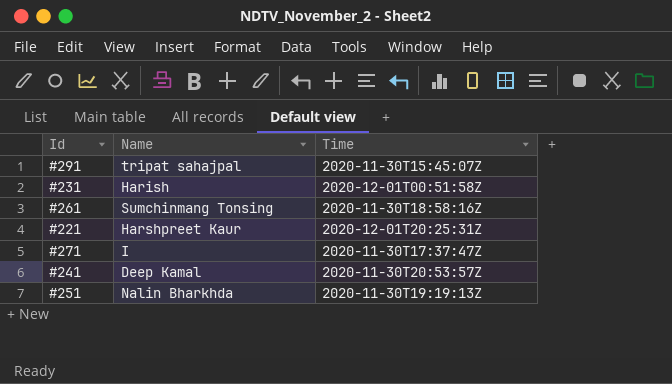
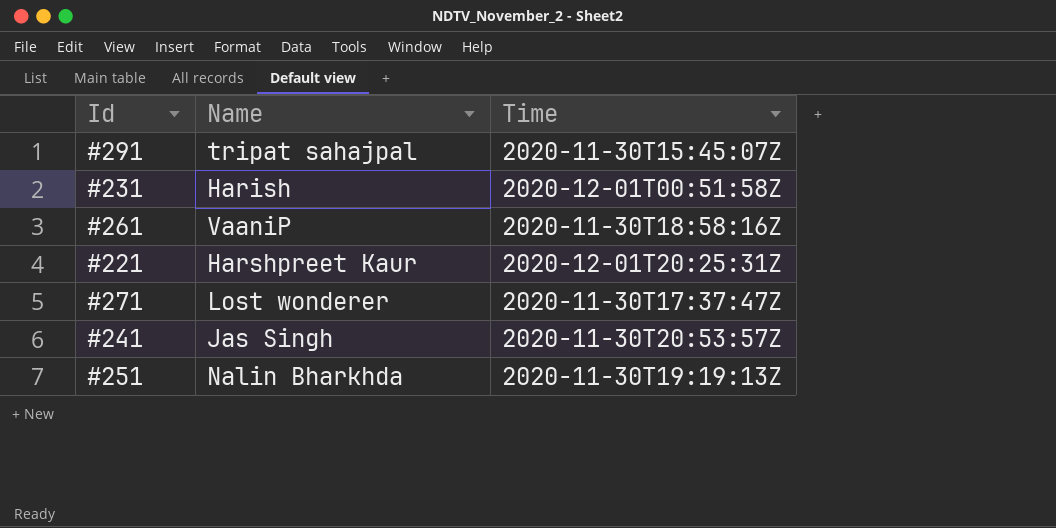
#261 | Name: Sumchinmang Tonsing -> VaaniP
#271 | Name: I -> Lost wonderer
#241 | Name: Deep Kamal -> Jas Singh

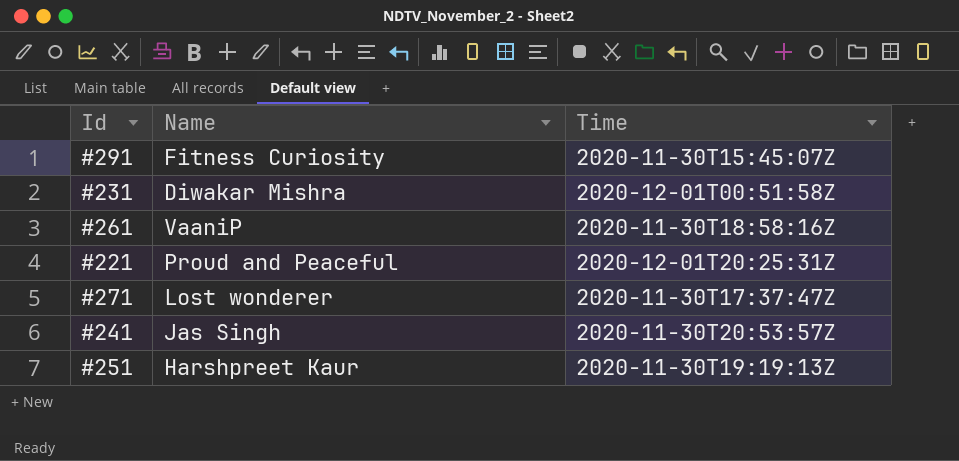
#291 | Name: tripat sahajpal -> Fitness Curiosity
#231 | Name: Harish -> Diwakar Mishra
#221 | Name: Harshpreet Kaur -> Proud and Peaceful
#251 | Name: Nalin Bharkhda -> Harshpreet Kaur

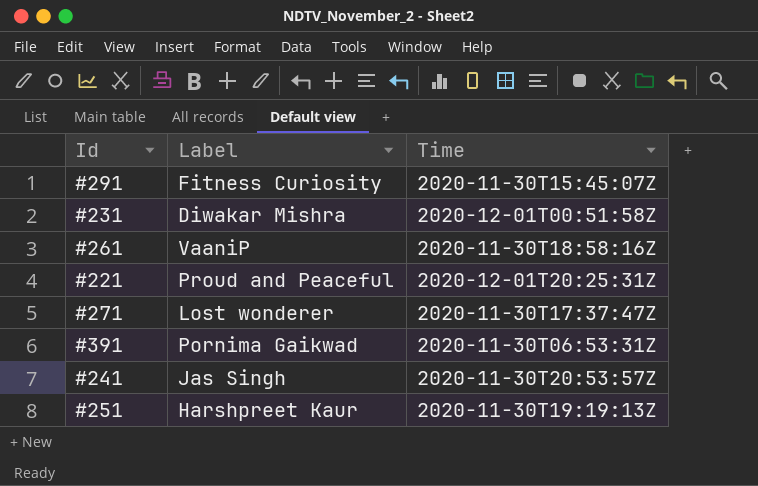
column name: Name -> Label
row #391: none -> Pornima Gaikwad | 2020-11-30T06:53:31Z

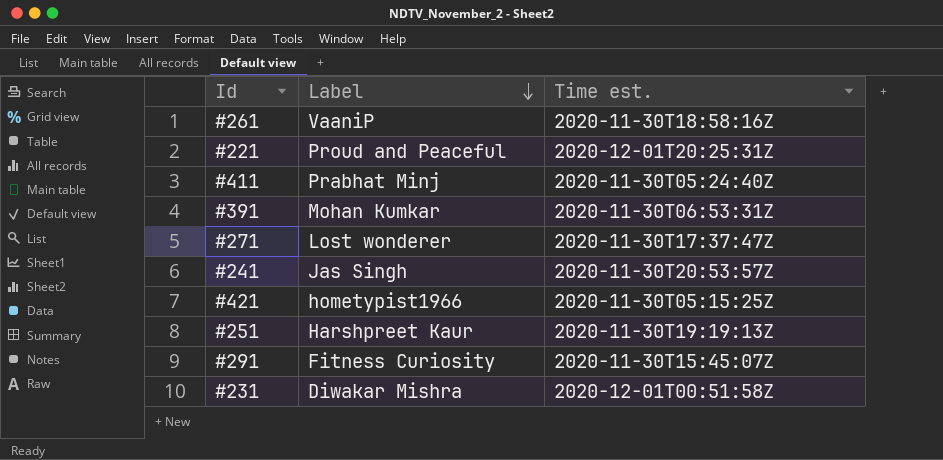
row order: none -> Label descending
column name: Time -> Time est.
row #411: none -> Prabhat Minj | 2020-11-30T05:24:40Z
#391 | Label: Pornima Gaikwad -> Mohan Kumkar
row #421: none -> hometypist1966 | 2020-11-30T05:15:25Z

